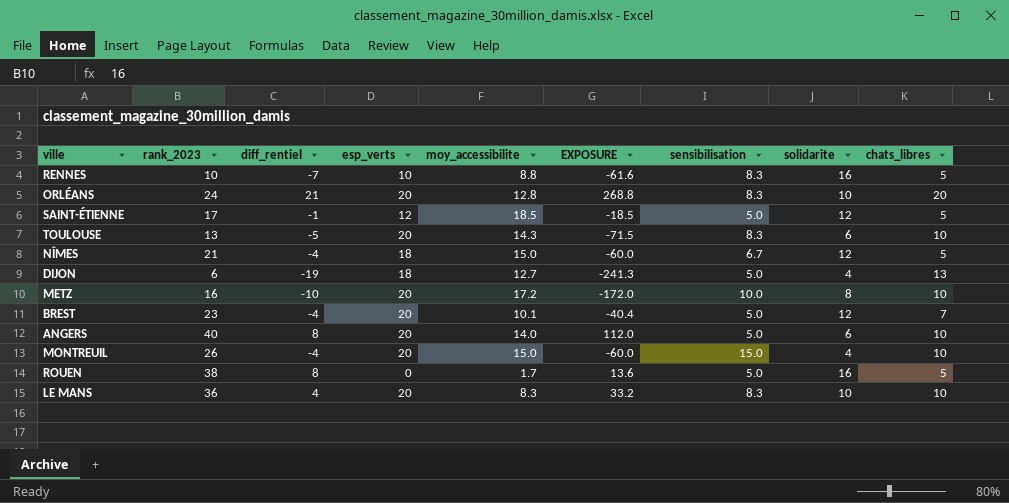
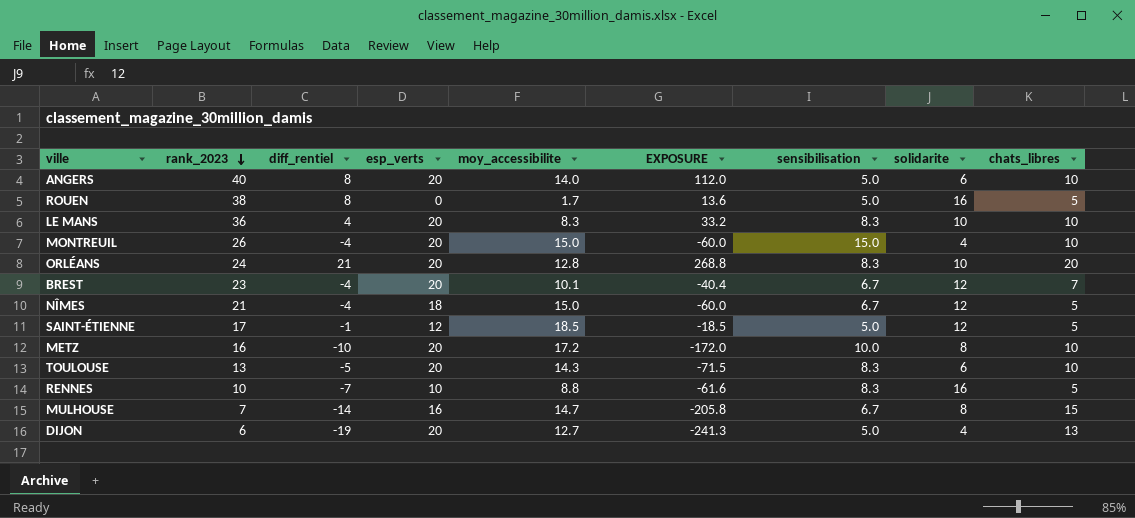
row order: none -> rank_2023 descending
BREST | sensibilisation: 5.0 -> 6.7
row MULHOUSE: none -> 7 | -14 | 16 | 14.7 | -205.8 | 6.7 | 8 | 15
DIJON | esp_verts: 18 -> 20

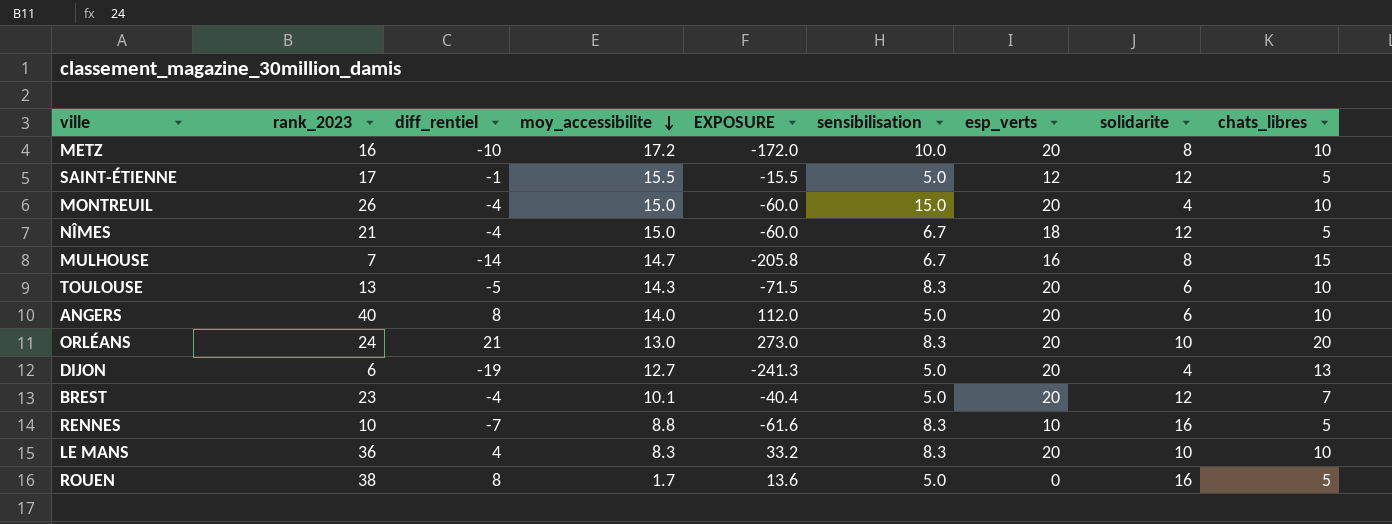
row order: rank_2023 descending -> moy_accessibilite descending
column esp_verts | position: 4 -> 7
SAINT-ÉTIENNE | moy_accessibilite: 18.5 -> 15.5
SAINT-ÉTIENNE | EXPOSURE: -18.5 -> -15.5
ORLÉANS | moy_accessibilite: 12.8 -> 13.0
ORLÉANS | EXPOSURE: 268.8 -> 273.0
BREST | sensibilisation: 6.7 -> 5.0

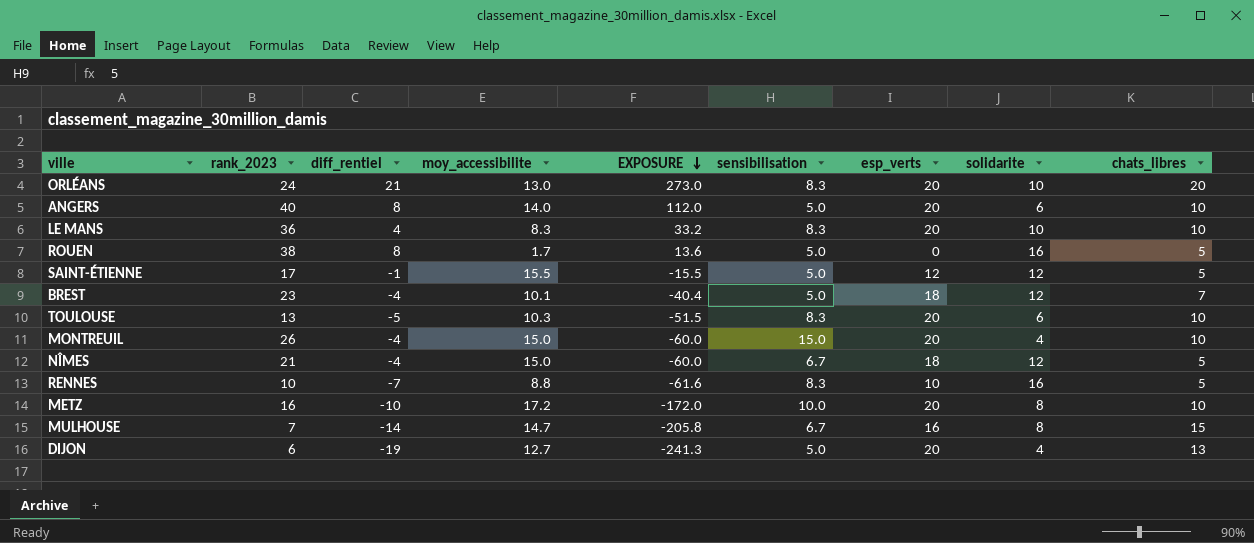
row order: moy_accessibilite descending -> EXPOSURE descending
BREST | esp_verts: 20 -> 18
TOULOUSE | moy_accessibilite: 14.3 -> 10.3
TOULOUSE | EXPOSURE: -71.5 -> -51.5

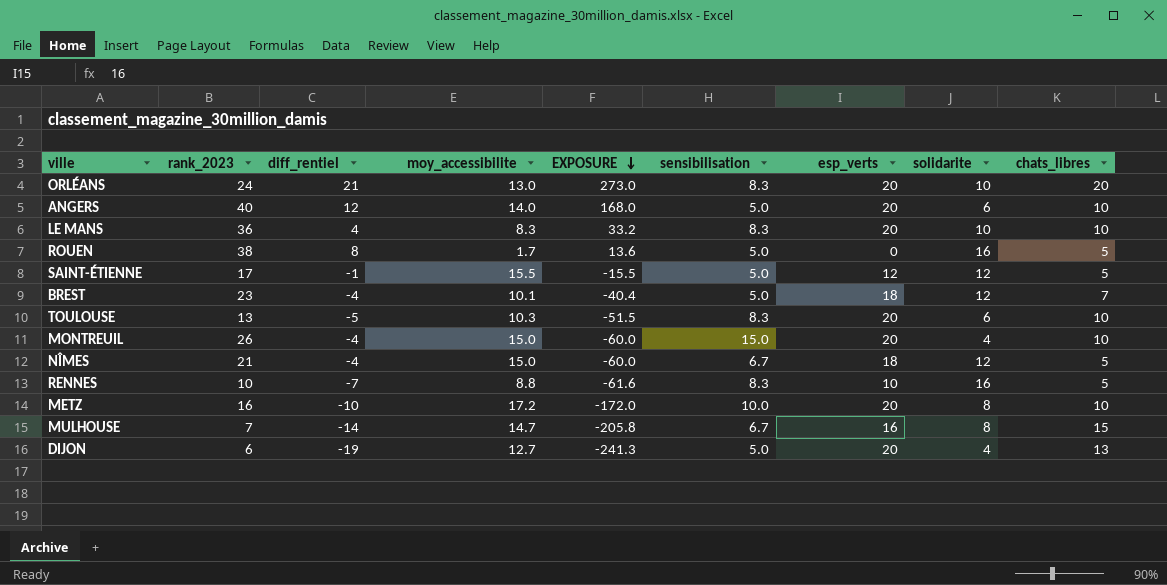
ANGERS | diff_rentiel: 8 -> 12
ANGERS | EXPOSURE: 112.0 -> 168.0

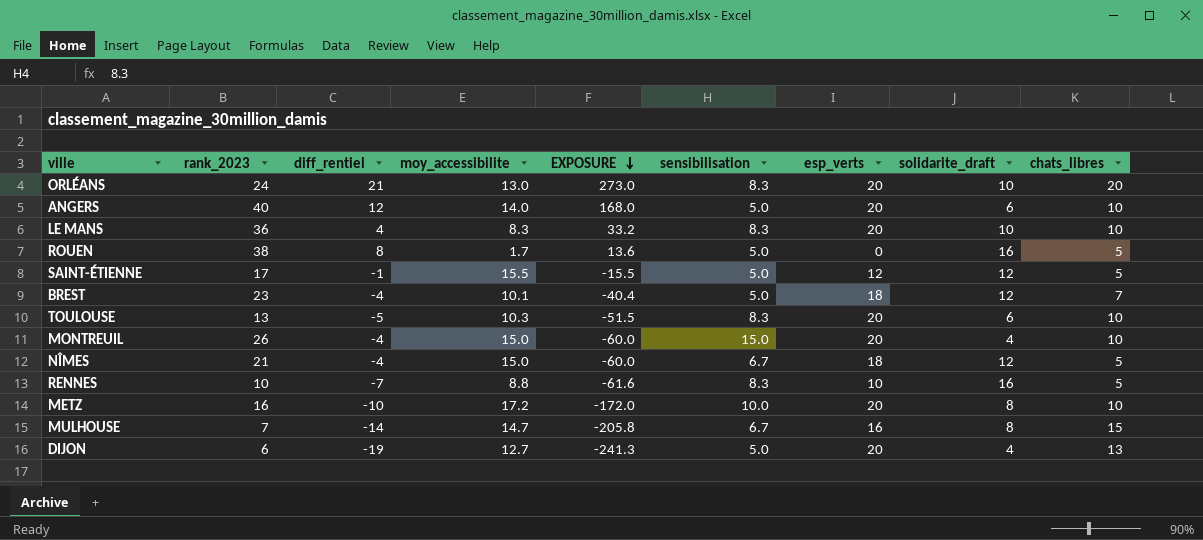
column name: solidarite -> solidarite_draft

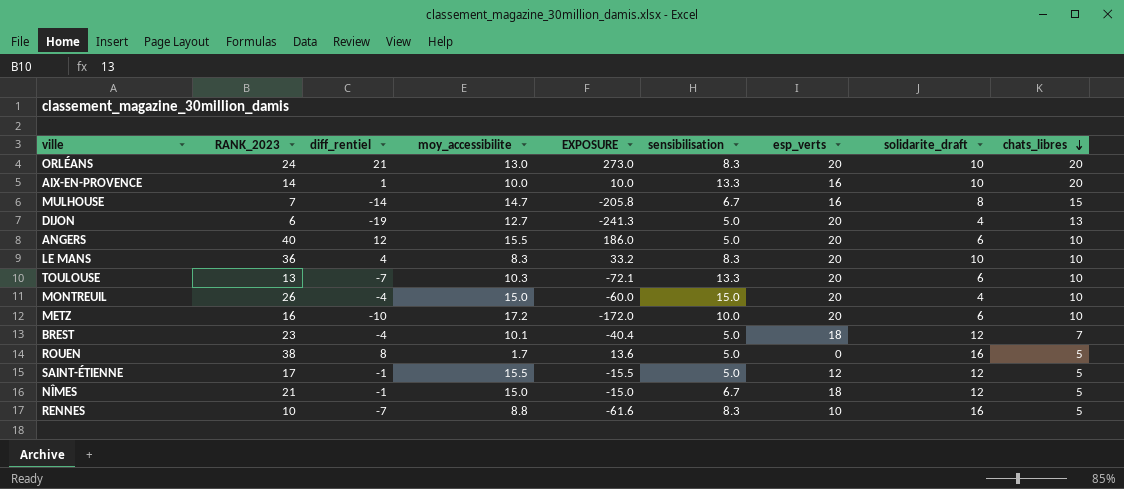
row order: EXPOSURE descending -> chats_libres descending
column name: rank_2023 -> RANK_2023
row AIX-EN-PROVENCE: none -> 14 | 1 | 10.0 | 10.0 | 13.3 | 16 | 10 | 20
ANGERS | moy_accessibilite: 14.0 -> 15.5
ANGERS | EXPOSURE: 168.0 -> 186.0
TOULOUSE | diff_rentiel: -5 -> -7
TOULOUSE | EXPOSURE: -51.5 -> -72.1
TOULOUSE | sensibilisation: 8.3 -> 13.3
METZ | solidarite_draft: 8 -> 6
NÎMES | diff_rentiel: -4 -> -1
NÎMES | EXPOSURE: -60.0 -> -15.0

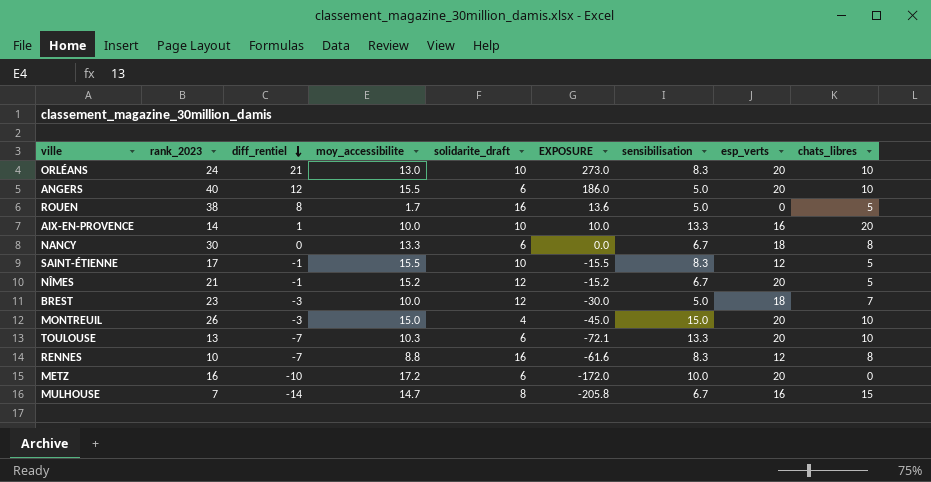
row order: chats_libres descending -> diff_rentiel descending
column name: RANK_2023 -> rank_2023
column solidarite_draft | position: 8 -> 5
row DIJON: 6 | -19 | 12.7 | -241.3 | 5.0 | 20 | 4 | 13 -> none
row LE MANS: 36 | 4 | 8.3 | 33.2 | 8.3 | 20 | 10 | 10 -> none
ORLÉANS | chats_libres: 20 -> 10
row NANCY: none -> 30 | 0 | 13.3 | 6 | 0.0 | 6.7 | 18 | 8
SAINT-ÉTIENNE | solidarite_draft: 12 -> 10
SAINT-ÉTIENNE | sensibilisation: 5.0 -> 8.3
NÎMES | moy_accessibilite: 15.0 -> 15.2
NÎMES | EXPOSURE: -15.0 -> -15.2
NÎMES | esp_verts: 18 -> 20
BREST | diff_rentiel: -4 -> -3
BREST | moy_accessibilite: 10.1 -> 10.0
BREST | EXPOSURE: -40.4 -> -30.0
MONTREUIL | diff_rentiel: -4 -> -3
MONTREUIL | EXPOSURE: -60.0 -> -45.0
RENNES | esp_verts: 10 -> 12
RENNES | chats_libres: 5 -> 8
METZ | chats_libres: 10 -> 0

